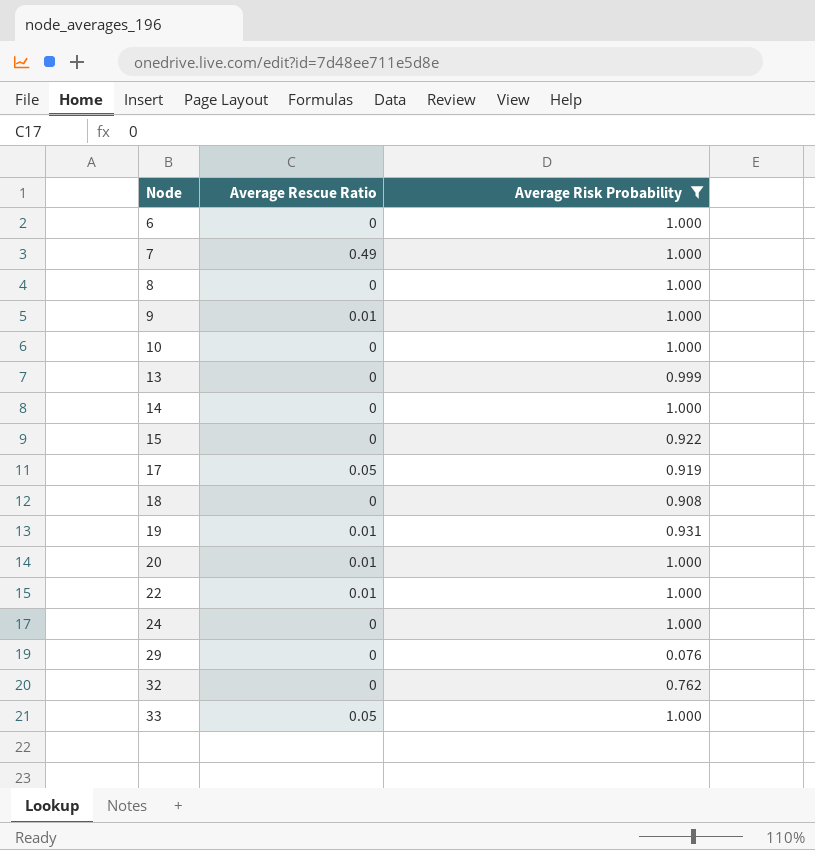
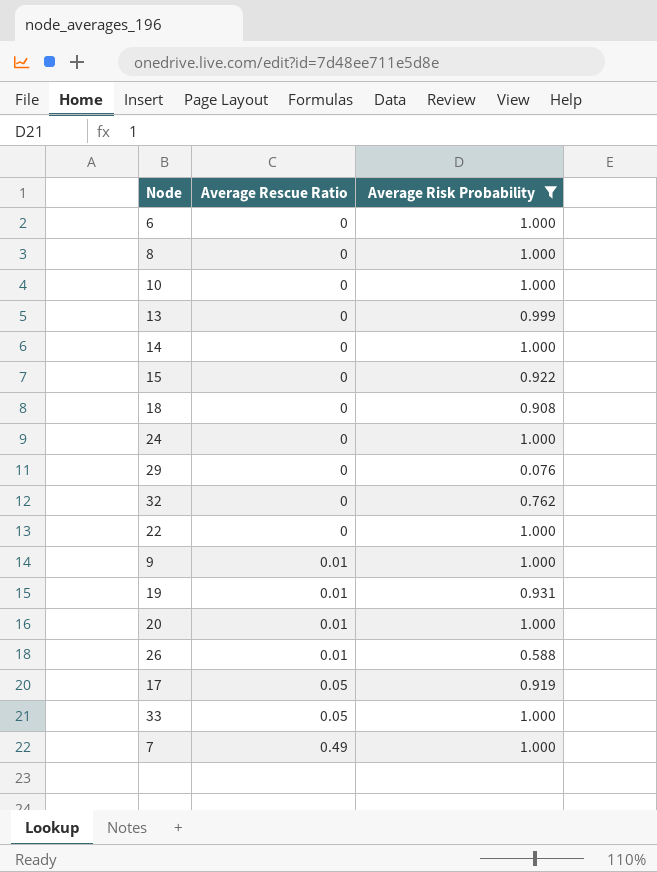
row order: Node ascending -> Average Rescue Ratio ascending
22 | Average Rescue Ratio: 0.01 -> 0
row 26: none -> 0.01 | 0.588

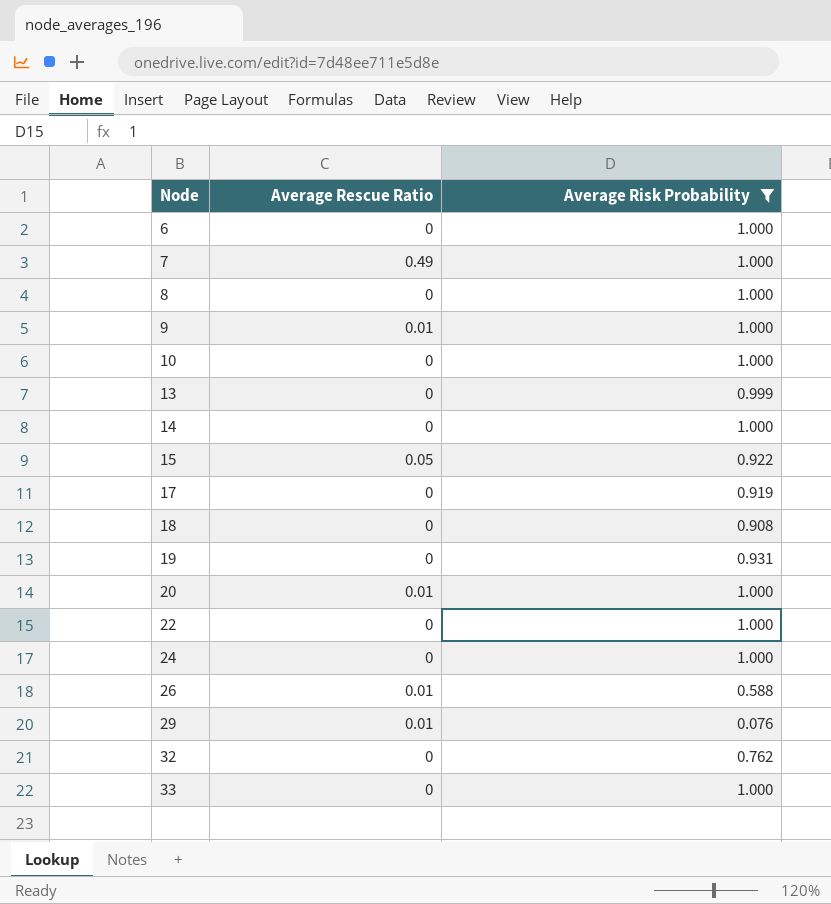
row order: Average Rescue Ratio ascending -> Node ascending
15 | Average Rescue Ratio: 0 -> 0.05
17 | Average Rescue Ratio: 0.05 -> 0
19 | Average Rescue Ratio: 0.01 -> 0
29 | Average Rescue Ratio: 0 -> 0.01
33 | Average Rescue Ratio: 0.05 -> 0

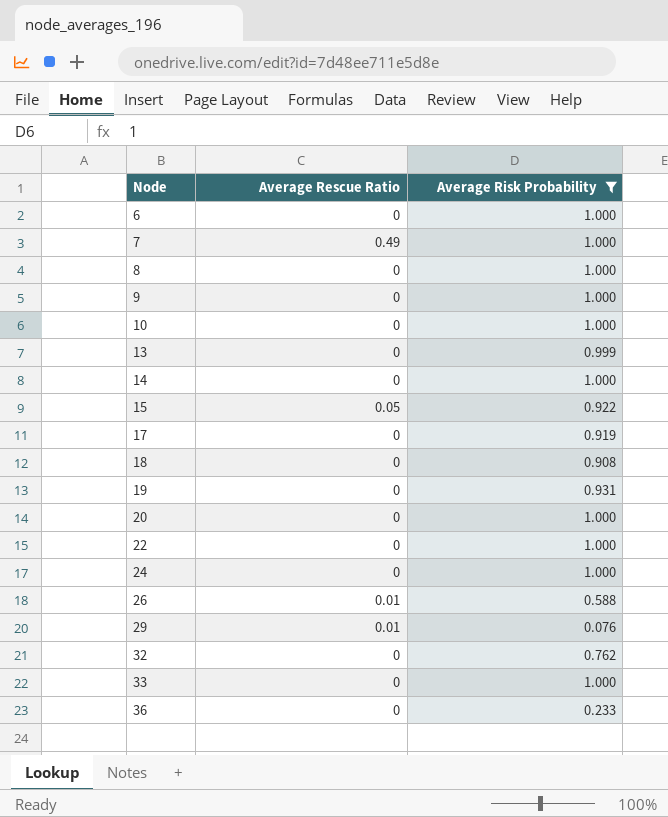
9 | Average Rescue Ratio: 0.01 -> 0
20 | Average Rescue Ratio: 0.01 -> 0
row 36: none -> 0 | 0.233

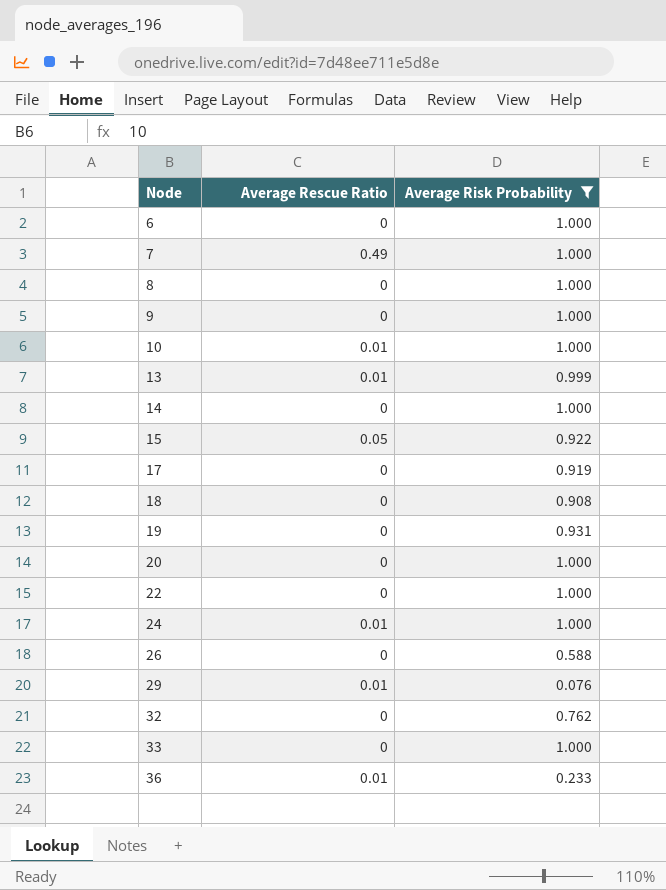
10 | Average Rescue Ratio: 0 -> 0.01
13 | Average Rescue Ratio: 0 -> 0.01
24 | Average Rescue Ratio: 0 -> 0.01
26 | Average Rescue Ratio: 0.01 -> 0
36 | Average Rescue Ratio: 0 -> 0.01

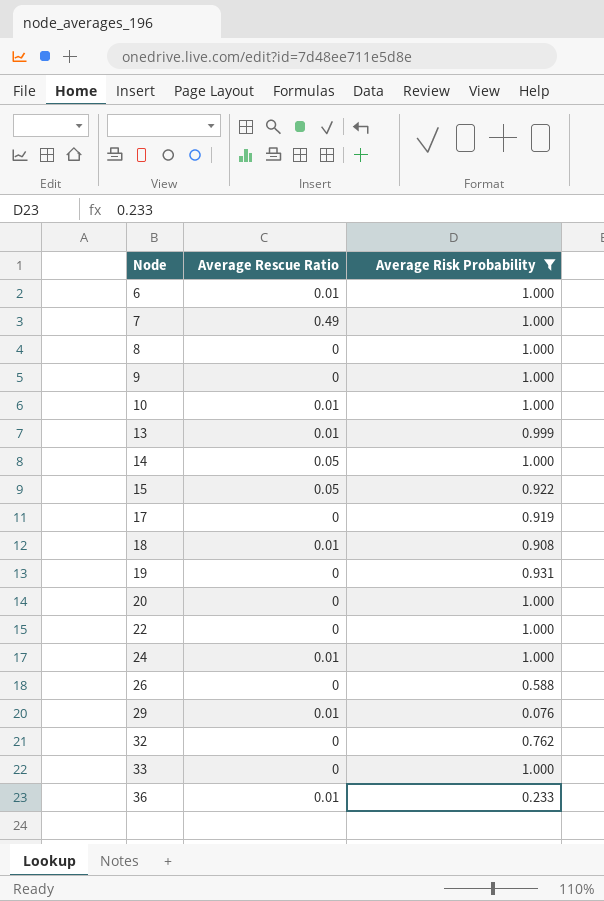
6 | Average Rescue Ratio: 0 -> 0.01
14 | Average Rescue Ratio: 0 -> 0.05
18 | Average Rescue Ratio: 0 -> 0.01

